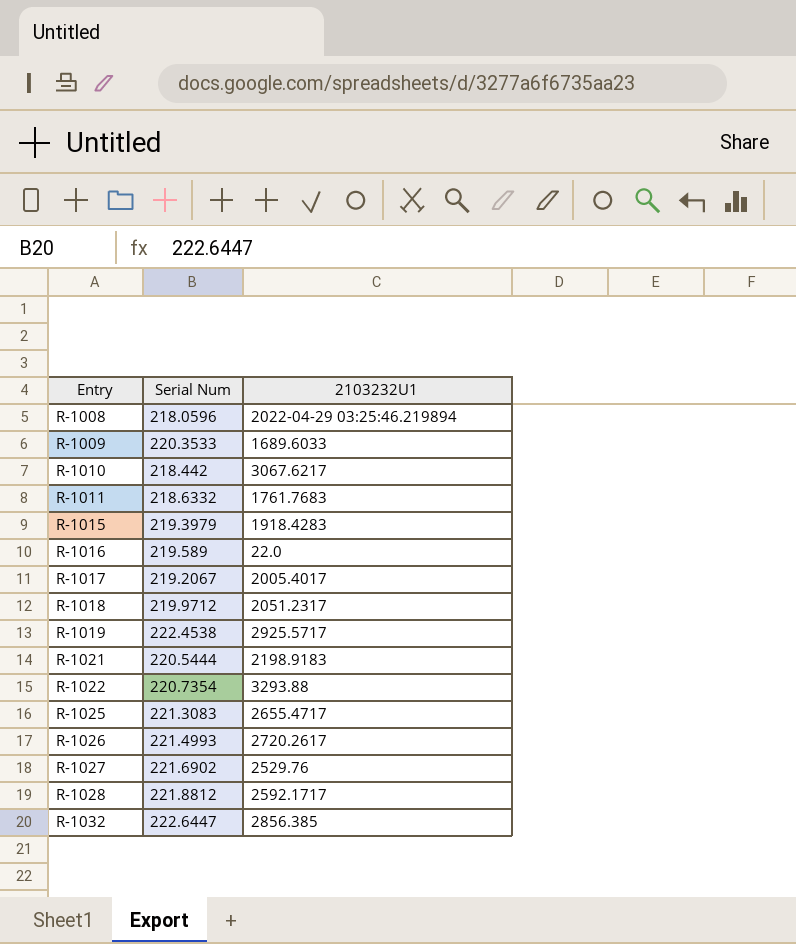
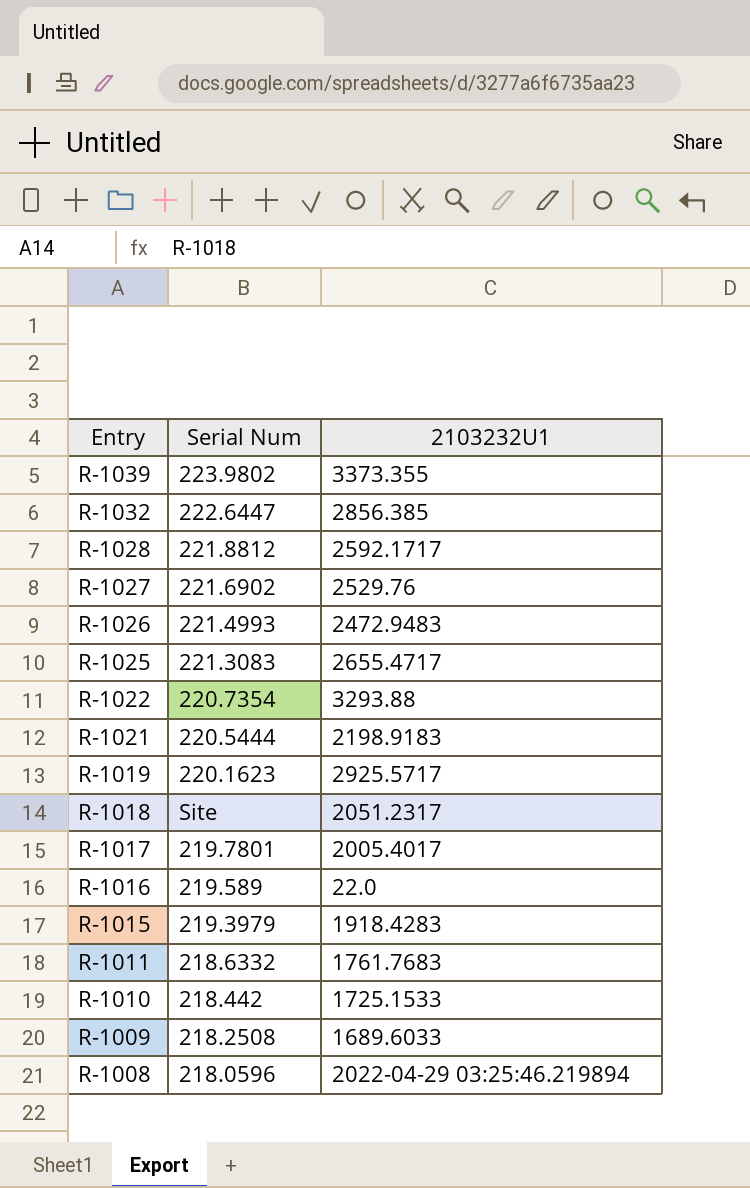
row order: Entry ascending -> Entry descending
row R-1039: none -> 223.9802 | 3373.355
R-1026 | 2103232U1: 2720.2617 -> 2472.9483
R-1019 | Serial Num: 222.4538 -> 220.1623
R-1018 | Serial Num: 219.9712 -> Site
R-1017 | Serial Num: 219.2067 -> 219.7801
R-1010 | 2103232U1: 3067.6217 -> 1725.1533
R-1009 | Serial Num: 220.3533 -> 218.2508

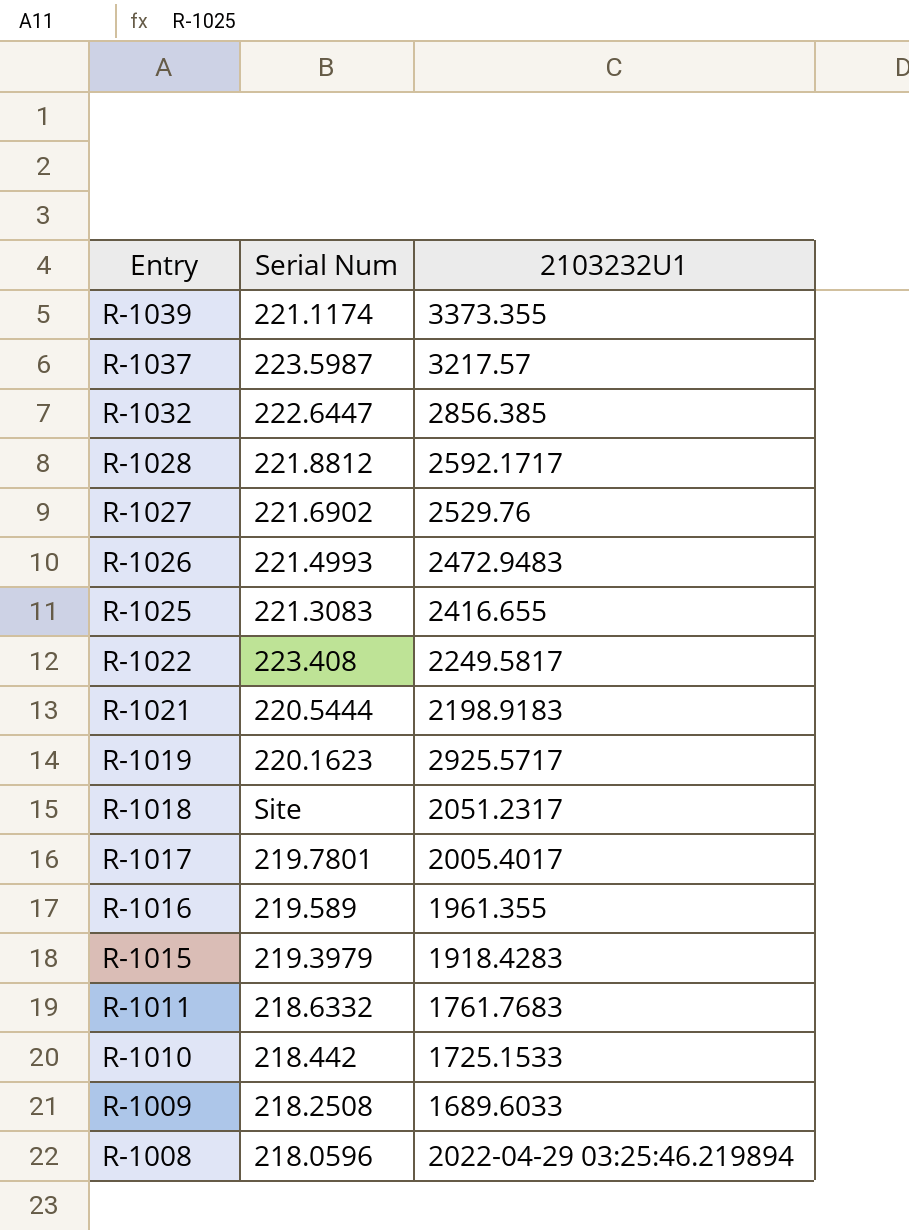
R-1039 | Serial Num: 223.9802 -> 221.1174
row R-1037: none -> 223.5987 | 3217.57
R-1025 | 2103232U1: 2655.4717 -> 2416.655
R-1022 | Serial Num: 220.7354 -> 223.408
R-1022 | 2103232U1: 3293.88 -> 2249.5817
R-1016 | 2103232U1: 22.0 -> 1961.355

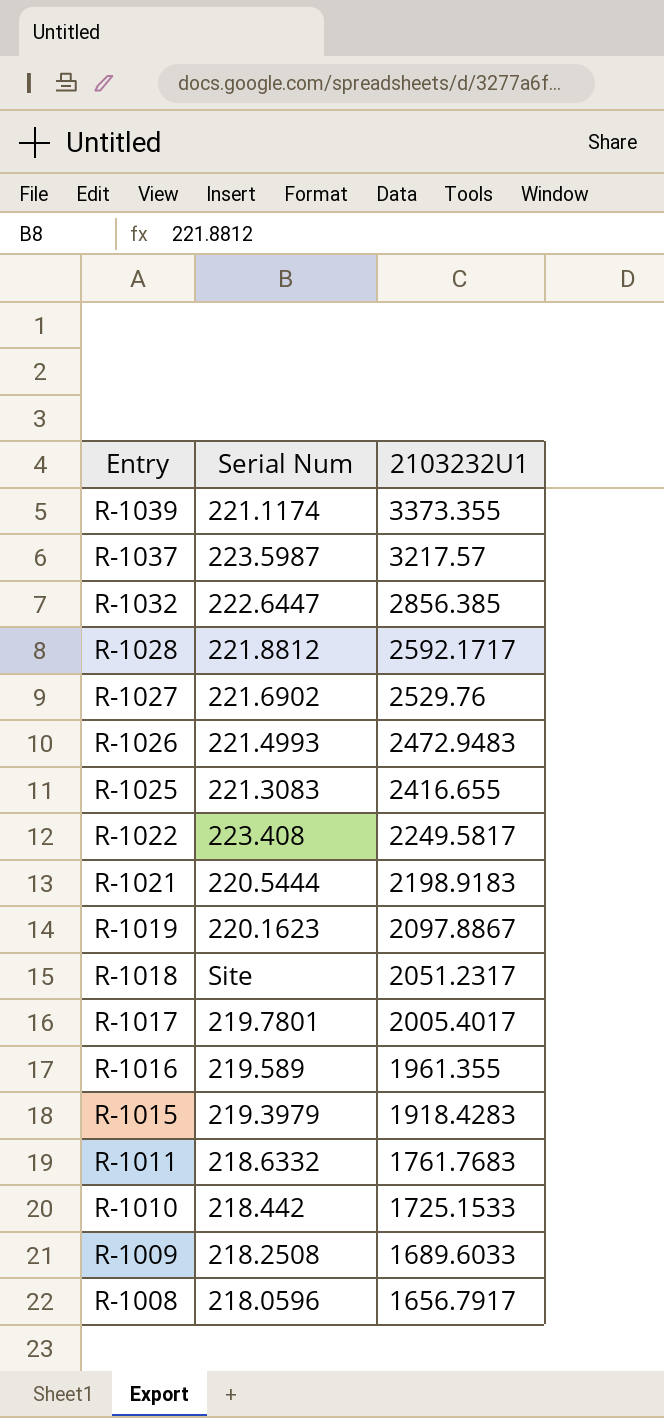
R-1019 | 2103232U1: 2925.5717 -> 2097.8867
R-1008 | 2103232U1: 2022-04-29 03:25:46.219894 -> 1656.7917

